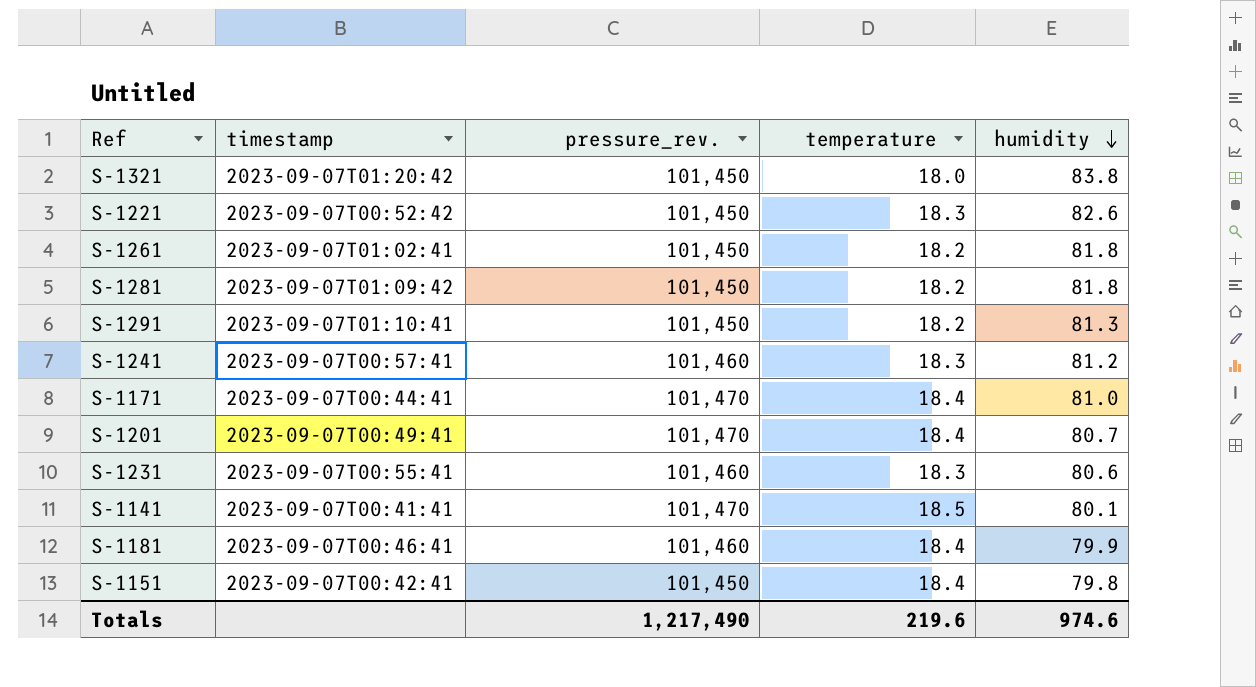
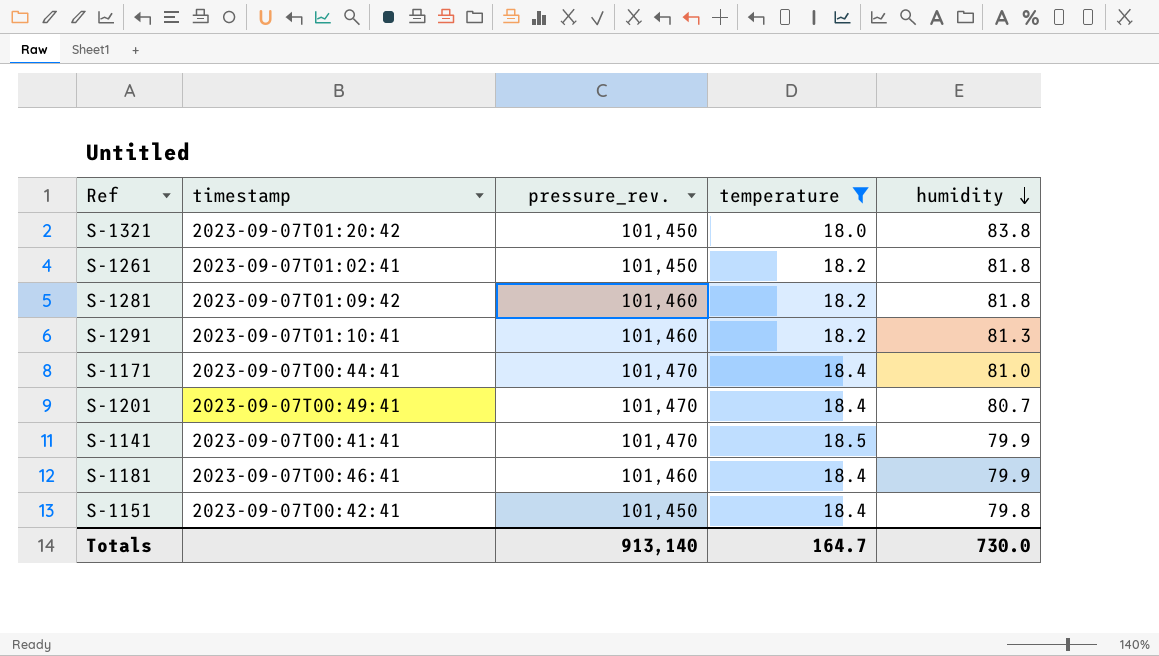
filter: none -> temperature != 18.3
S-1281 | pressure_rev.: 101,450 -> 101,460
S-1291 | pressure_rev.: 101,450 -> 101,460
S-1141 | humidity: 80.1 -> 79.9
Totals | pressure_rev.: 1,217,490 -> 913,140
Totals | temperature: 219.6 -> 164.7
Totals | humidity: 974.6 -> 730.0

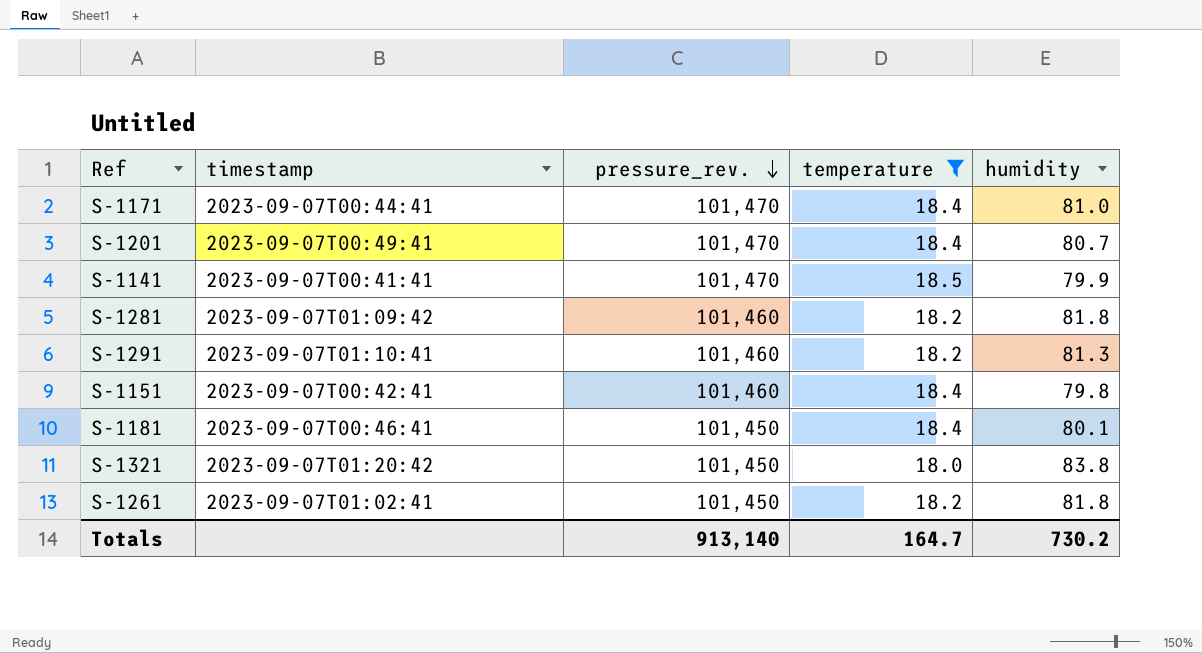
row order: humidity descending -> pressure_rev. descending
S-1151 | pressure_rev.: 101,450 -> 101,460
S-1181 | pressure_rev.: 101,460 -> 101,450
S-1181 | humidity: 79.9 -> 80.1
Totals | humidity: 730.0 -> 730.2

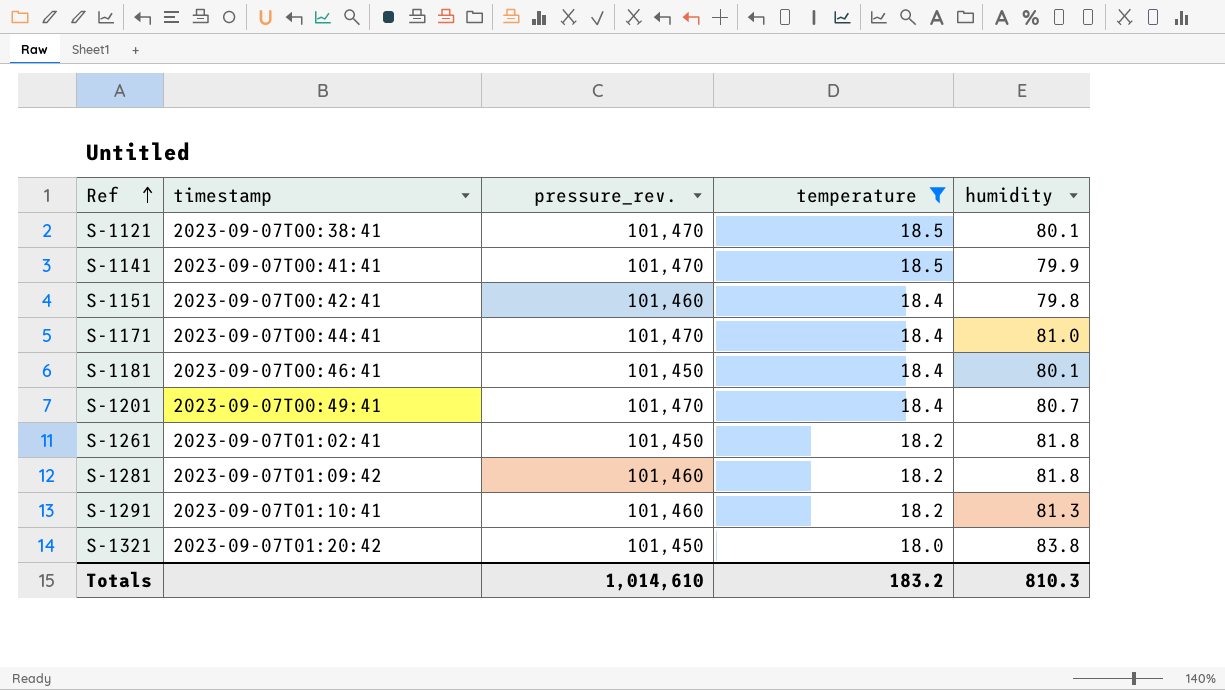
row order: pressure_rev. descending -> Ref ascending
row S-1121: none -> 2023-09-07T00:38:41 | 101,470 | 18.5 | 80.1
Totals | pressure_rev.: 913,140 -> 1,014,610
Totals | temperature: 164.7 -> 183.2
Totals | humidity: 730.2 -> 810.3

